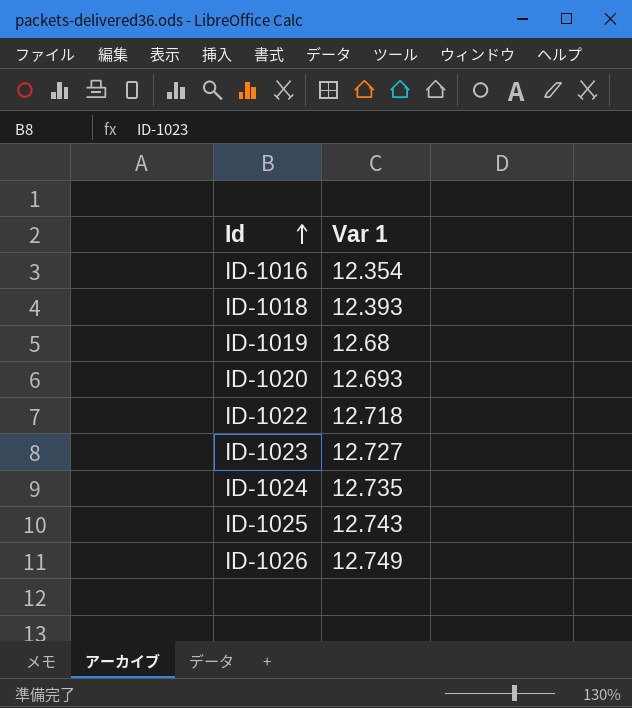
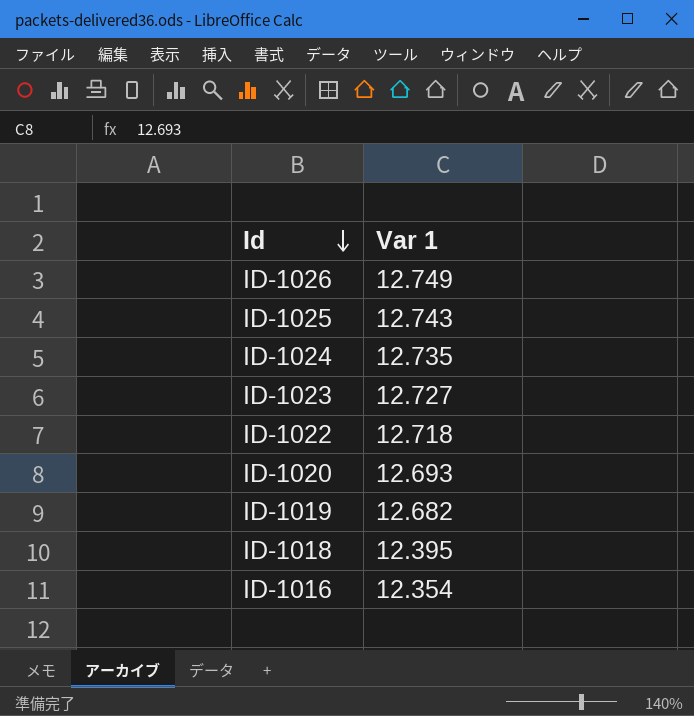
row order: Id ascending -> Id descending
ID-1019 | Var 1: 12.68 -> 12.682
ID-1018 | Var 1: 12.393 -> 12.395

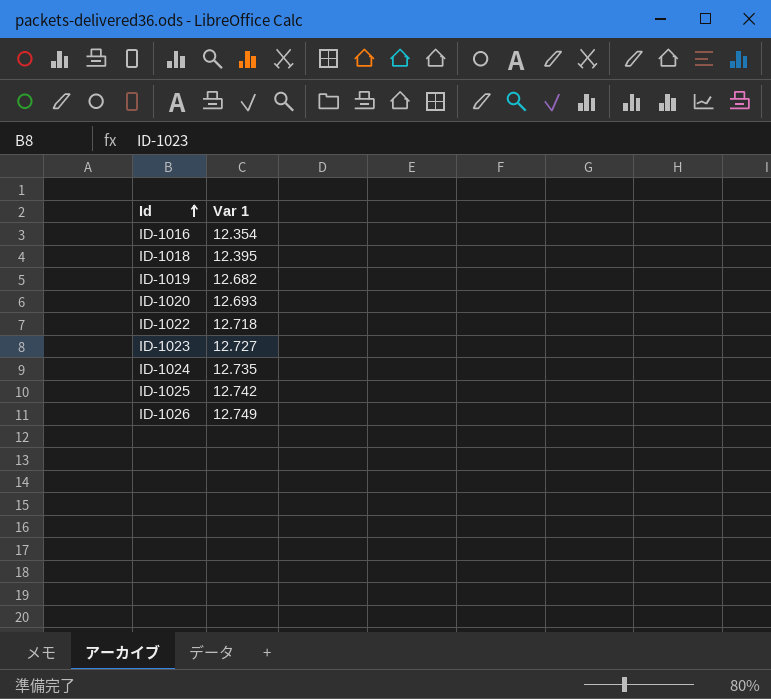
row order: Id descending -> Id ascending
ID-1025 | Var 1: 12.743 -> 12.742

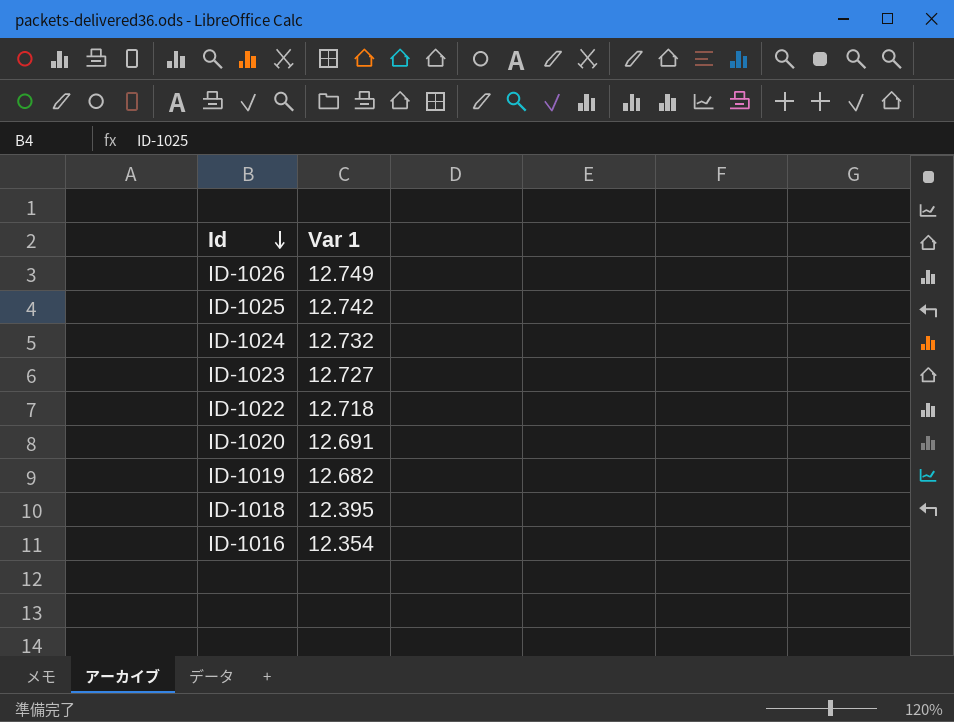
row order: Id ascending -> Id descending
ID-1024 | Var 1: 12.735 -> 12.732
ID-1020 | Var 1: 12.693 -> 12.691

